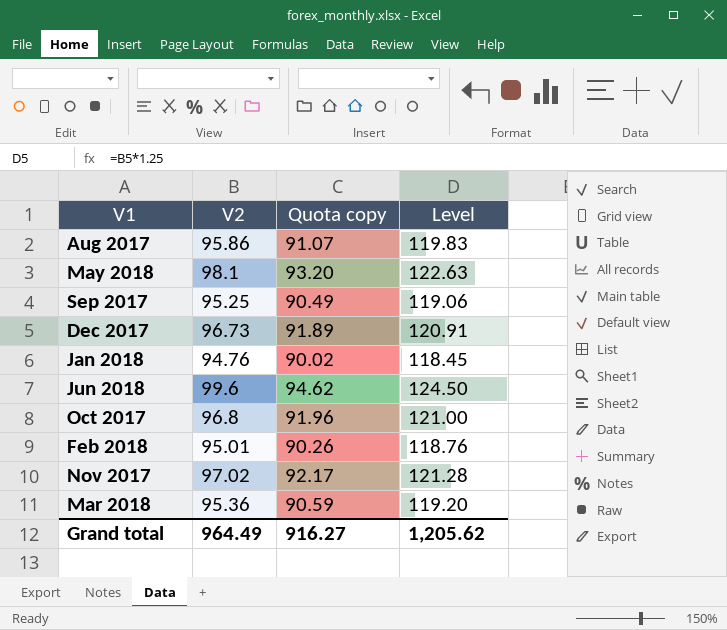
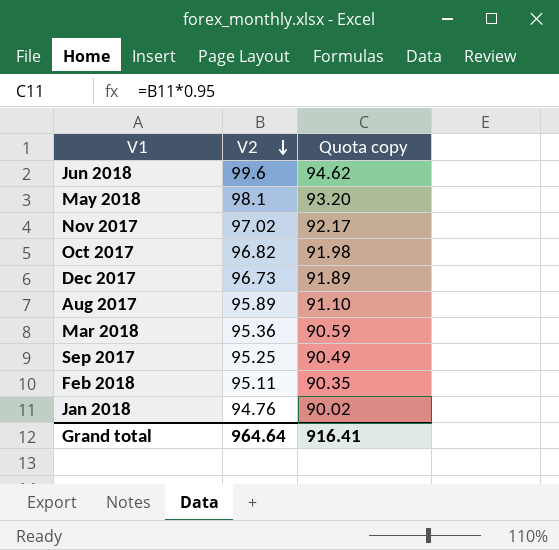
row order: none -> V2 descending
column Level | formula: [V2] * 1.25 -> none
Oct 2017 | V2: 96.8 -> 96.82
Oct 2017 | Quota copy: 91.96 -> 91.98
Aug 2017 | V2: 95.86 -> 95.89
Aug 2017 | Quota copy: 91.07 -> 91.10
Feb 2018 | V2: 95.01 -> 95.11
Feb 2018 | Quota copy: 90.26 -> 90.35
Grand total | V2: 964.49 -> 964.64
Grand total | Quota copy: 916.27 -> 916.41

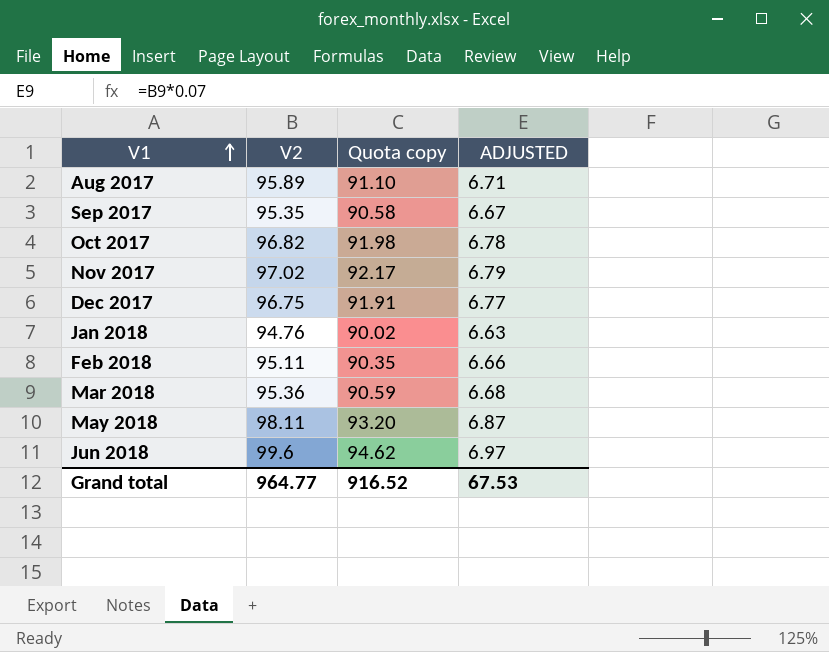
row order: V2 descending -> V1 ascending
column ADJUSTED | formula: none -> [V2] * 0.07
Sep 2017 | V2: 95.25 -> 95.35
Sep 2017 | Quota copy: 90.49 -> 90.58
Dec 2017 | V2: 96.73 -> 96.75
Dec 2017 | Quota copy: 91.89 -> 91.91
May 2018 | V2: 98.1 -> 98.11
Grand total | V2: 964.64 -> 964.77
Grand total | Quota copy: 916.41 -> 916.52

